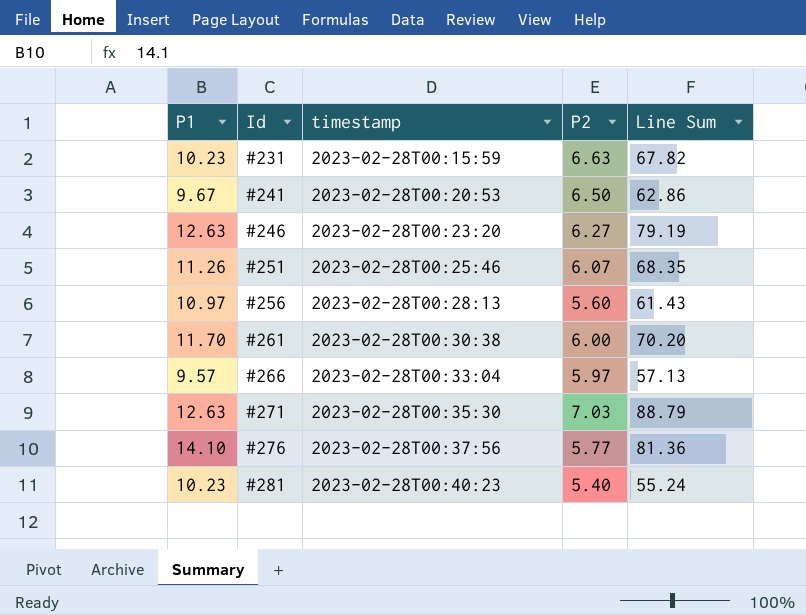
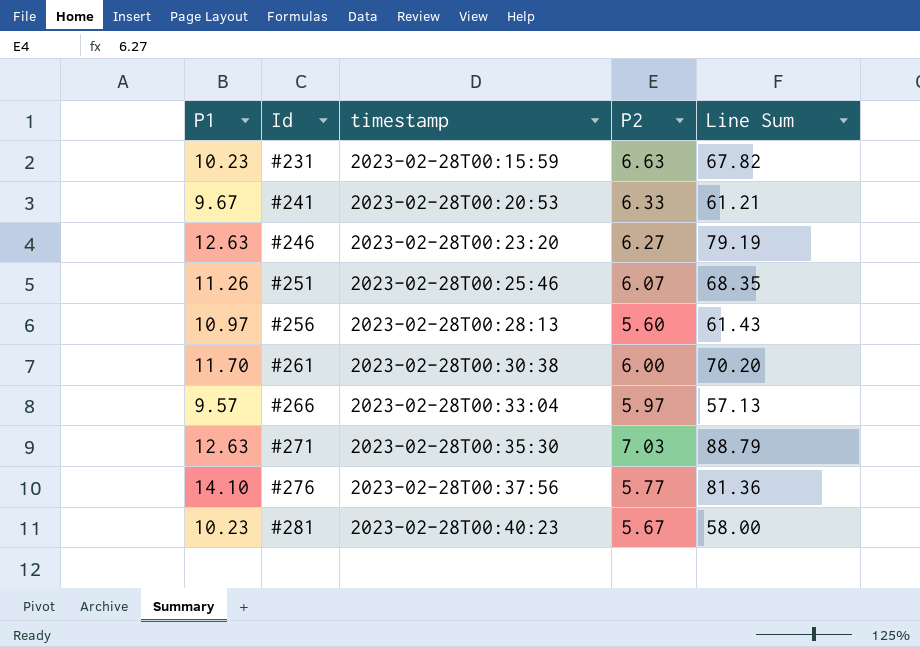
#241 | P2: 6.50 -> 6.33
#241 | Line Sum: 62.86 -> 61.21
#281 | P2: 5.40 -> 5.67
#281 | Line Sum: 55.24 -> 58.00

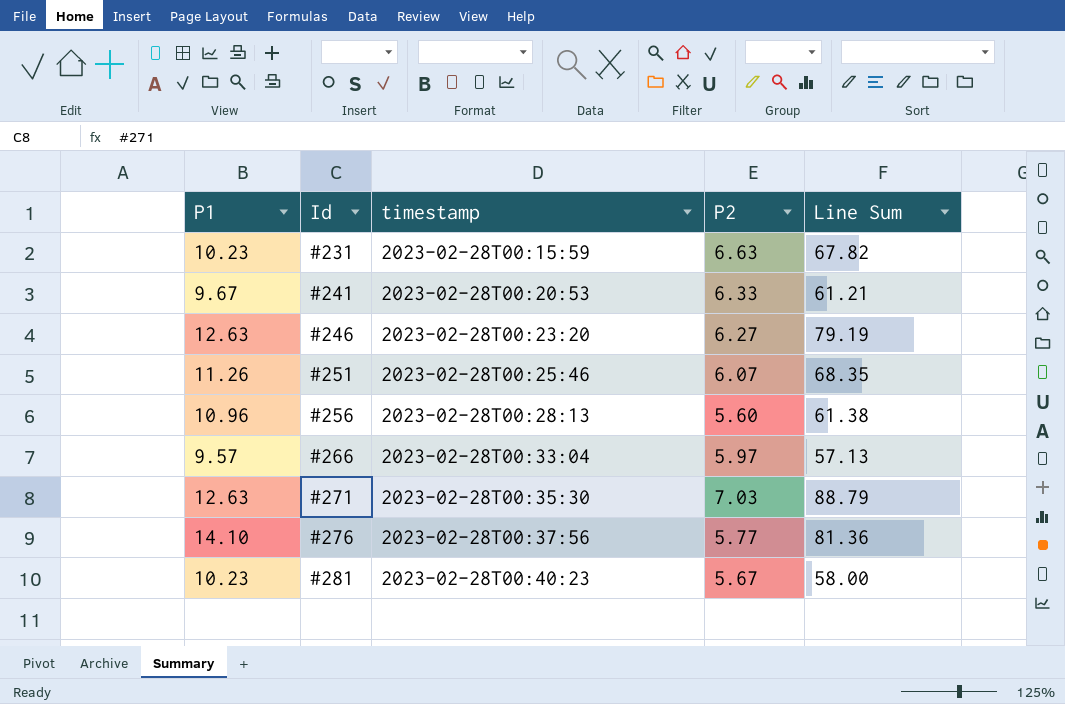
row #261: 11.70 | 2023-02-28T00:30:38 | 6.00 | 70.20 -> none
#256 | P1: 10.97 -> 10.96
#256 | Line Sum: 61.43 -> 61.38

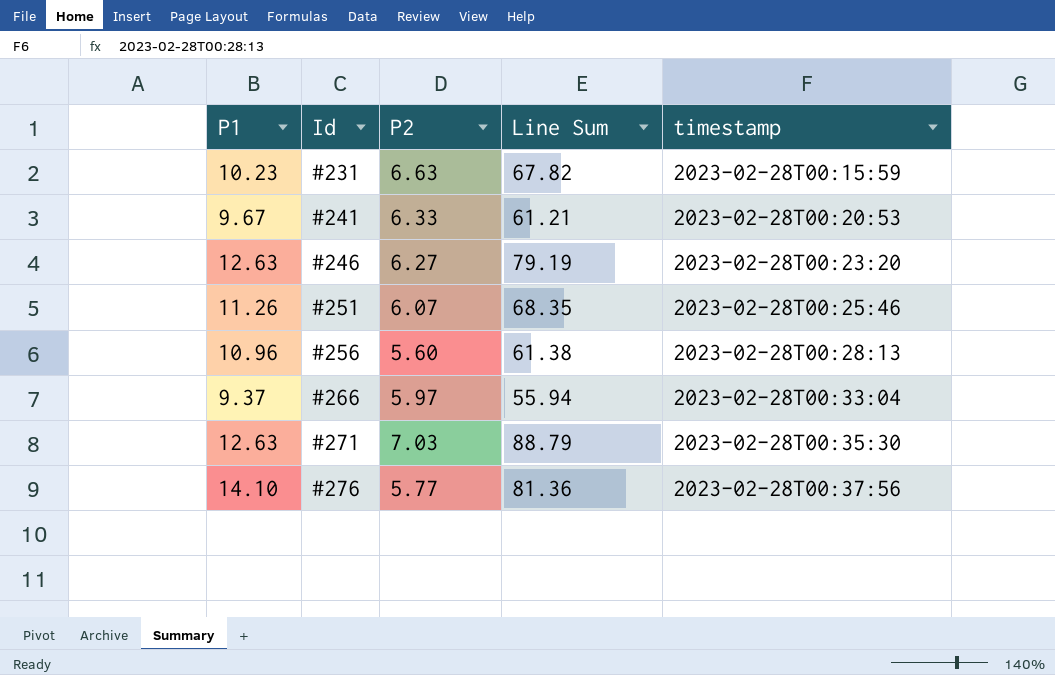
column timestamp | position: 3 -> 5
row #281: 10.23 | 2023-02-28T00:40:23 | 5.67 | 58.00 -> none
#266 | P1: 9.57 -> 9.37
#266 | Line Sum: 57.13 -> 55.94

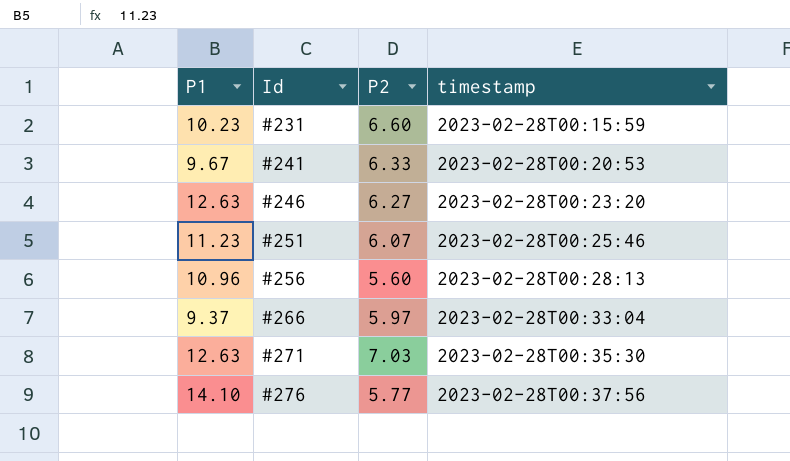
column Line Sum | formula: [P1] * [P2] -> none
#231 | P2: 6.63 -> 6.60
#251 | P1: 11.26 -> 11.23

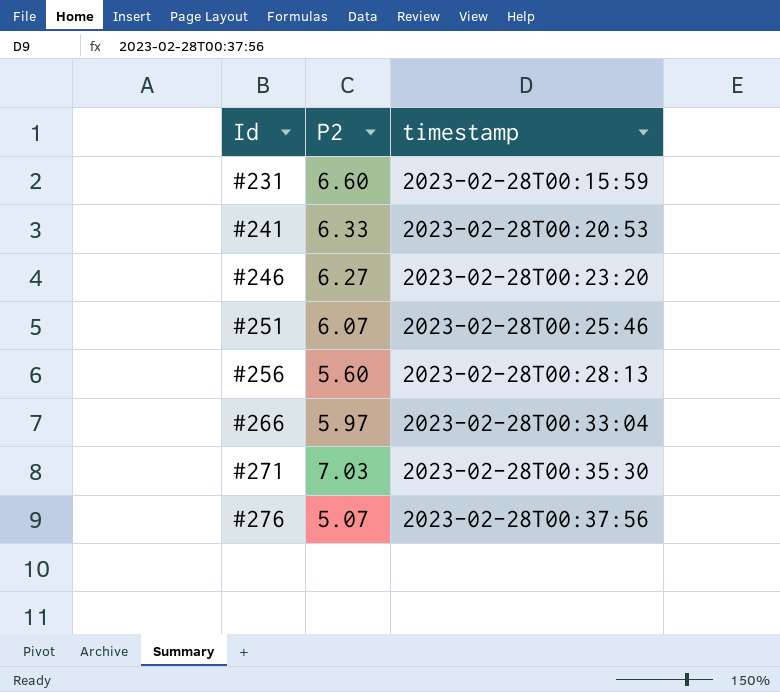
column P1 | position: 1 -> none
#276 | P2: 5.77 -> 5.07

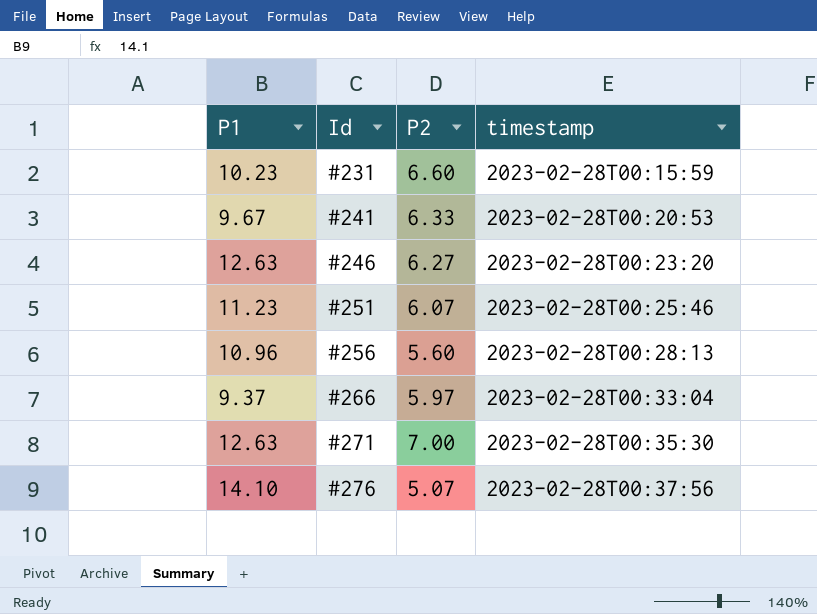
column P1 | position: none -> 1
#271 | P2: 7.03 -> 7.00

